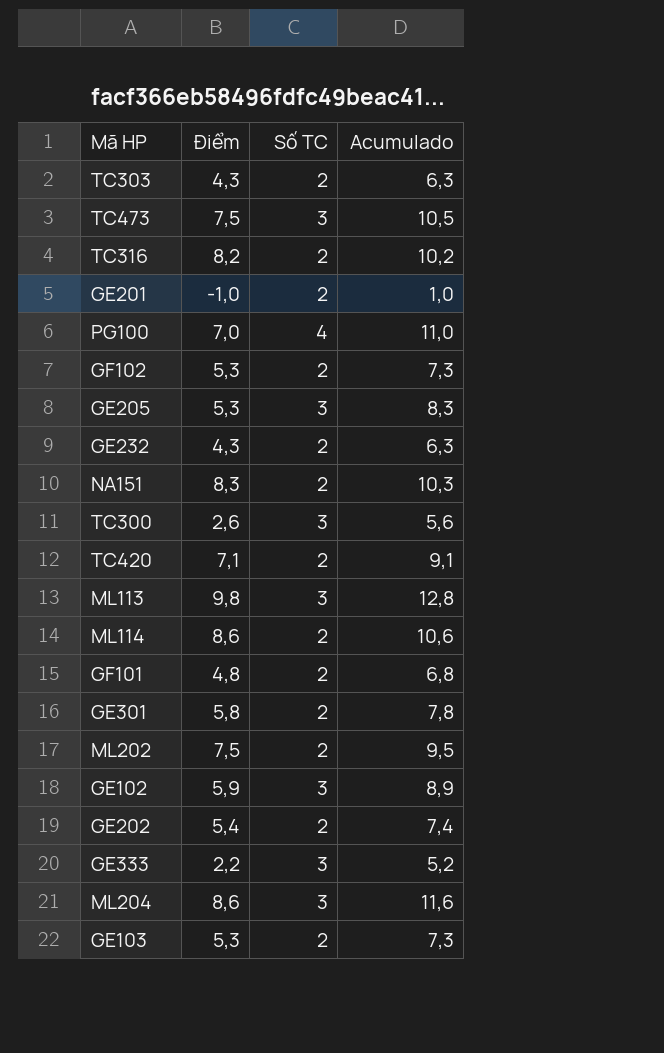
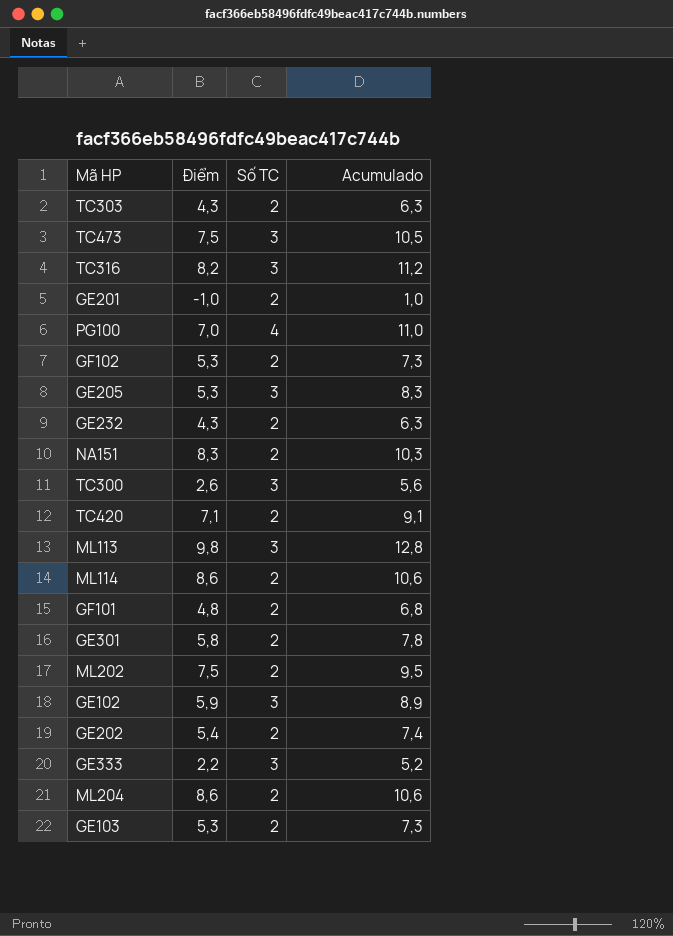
TC316 | Số TC: 2 -> 3
TC316 | Acumulado: 10,2 -> 11,2
ML204 | Số TC: 3 -> 2
ML204 | Acumulado: 11,6 -> 10,6

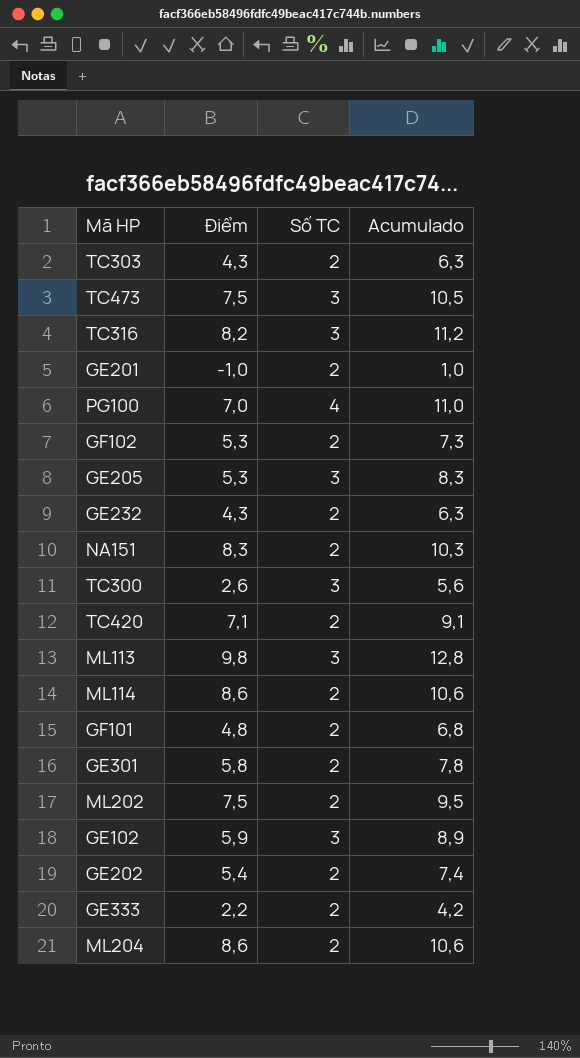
row GE103: 5,3 | 2 | 7,3 -> none
GE333 | Số TC: 3 -> 2
GE333 | Acumulado: 5,2 -> 4,2

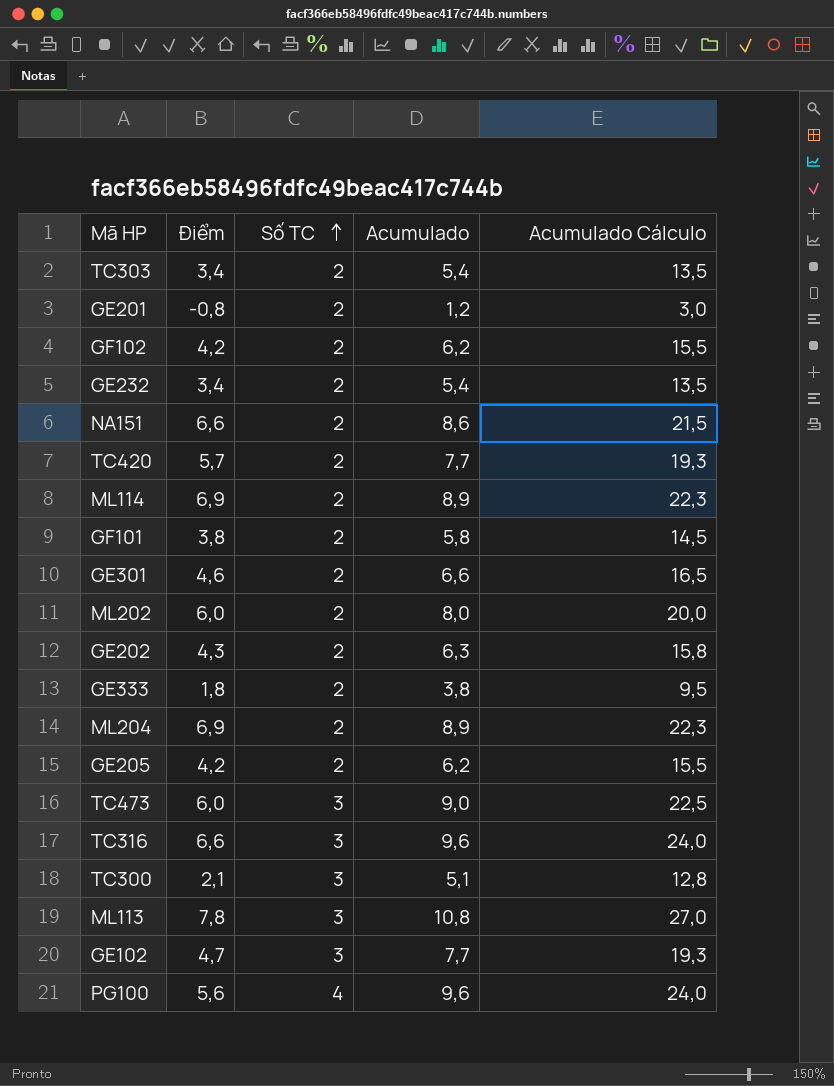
row order: none -> Số TC ascending
column Acumulado Cálculo | formula: none -> [Acumulado] * 2,5
TC303 | Điểm: 4,3 -> 3,4
TC303 | Acumulado: 6,3 -> 5,4
GE201 | Điểm: -1,0 -> -0,8
GE201 | Acumulado: 1,0 -> 1,2
GF102 | Điểm: 5,3 -> 4,2
GF102 | Acumulado: 7,3 -> 6,2
GE232 | Điểm: 4,3 -> 3,4
GE232 | Acumulado: 6,3 -> 5,4
NA151 | Điểm: 8,3 -> 6,6
NA151 | Acumulado: 10,3 -> 8,6
TC420 | Điểm: 7,1 -> 5,7
TC420 | Acumulado: 9,1 -> 7,7
ML114 | Điểm: 8,6 -> 6,9
ML114 | Acumulado: 10,6 -> 8,9
GF101 | Điểm: 4,8 -> 3,8
GF101 | Acumulado: 6,8 -> 5,8
GE301 | Điểm: 5,8 -> 4,6
GE301 | Acumulado: 7,8 -> 6,6
ML202 | Điểm: 7,5 -> 6,0
ML202 | Acumulado: 9,5 -> 8,0
GE202 | Điểm: 5,4 -> 4,3
GE202 | Acumulado: 7,4 -> 6,3
GE333 | Điểm: 2,2 -> 1,8
GE333 | Acumulado: 4,2 -> 3,8
ML204 | Điểm: 8,6 -> 6,9
ML204 | Acumulado: 10,6 -> 8,9
GE205 | Điểm: 5,3 -> 4,2
GE205 | Số TC: 3 -> 2
GE205 | Acumulado: 8,3 -> 6,2
TC473 | Điểm: 7,5 -> 6,0
TC473 | Acumulado: 10,5 -> 9,0
TC316 | Điểm: 8,2 -> 6,6
TC316 | Acumulado: 11,2 -> 9,6
TC300 | Điểm: 2,6 -> 2,1
TC300 | Acumulado: 5,6 -> 5,1
ML113 | Điểm: 9,8 -> 7,8
ML113 | Acumulado: 12,8 -> 10,8
GE102 | Điểm: 5,9 -> 4,7
GE102 | Acumulado: 8,9 -> 7,7
PG100 | Điểm: 7,0 -> 5,6
PG100 | Acumulado: 11,0 -> 9,6

